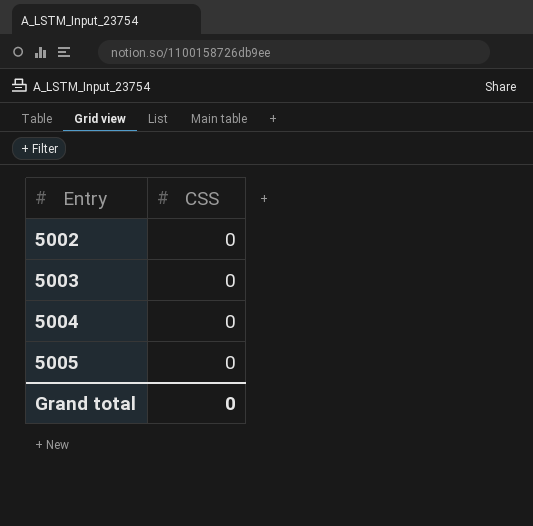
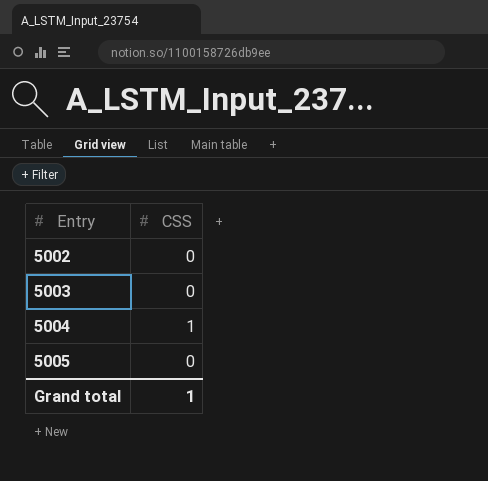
5004 | CSS: 0 -> 1
Grand total | CSS: 0 -> 1

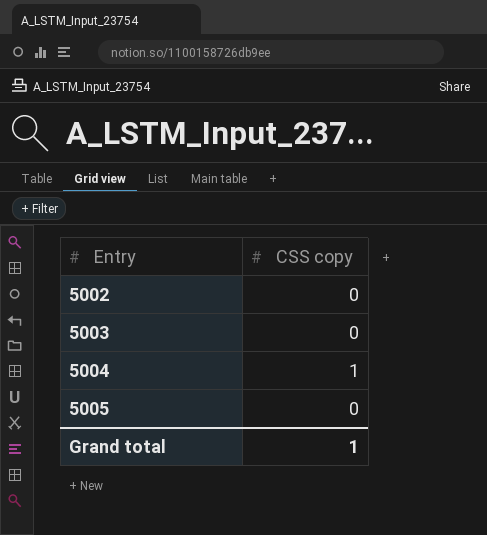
column name: CSS -> CSS copy

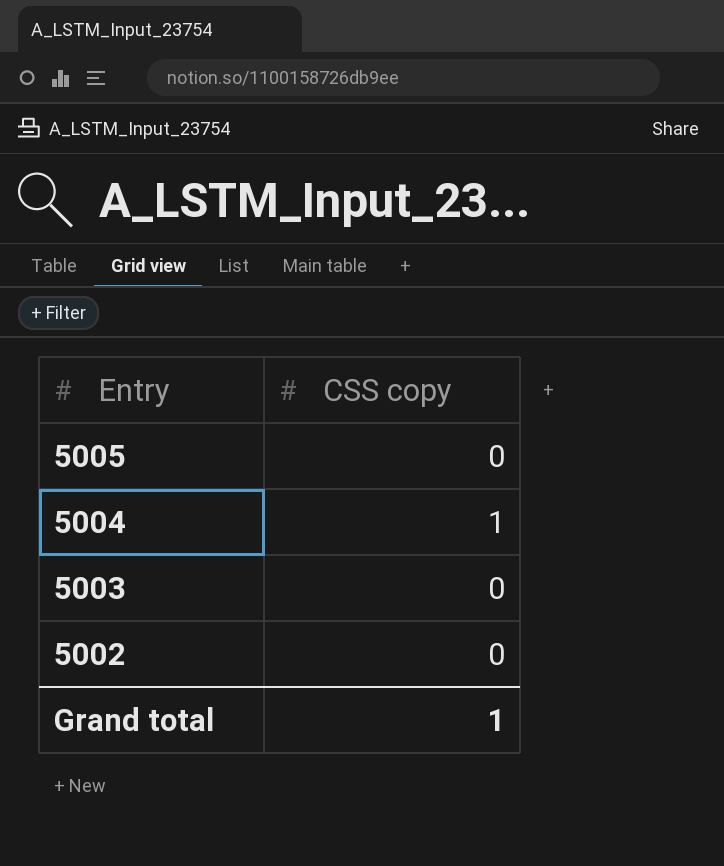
row order: Entry ascending -> Entry descending

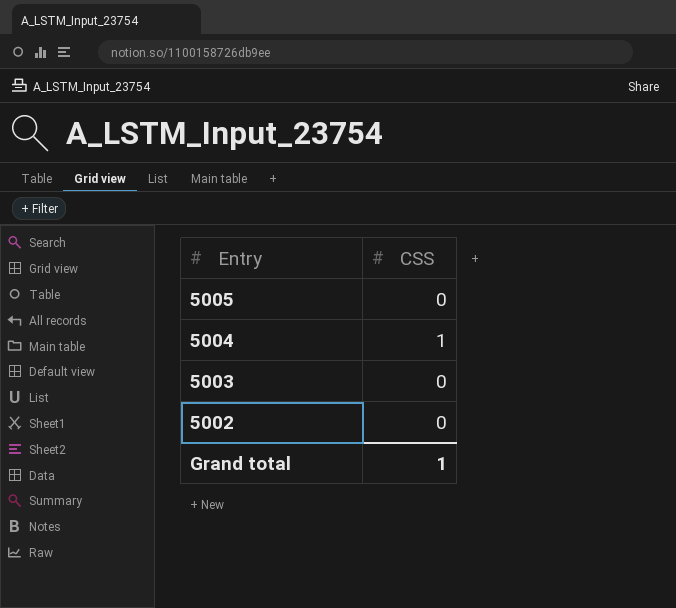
column name: CSS copy -> CSS

